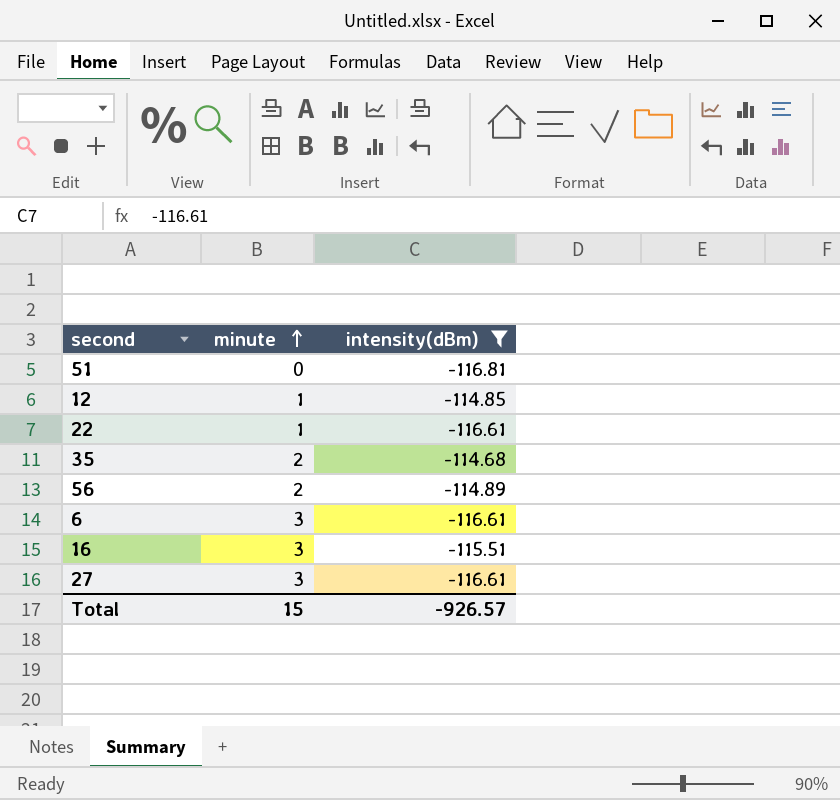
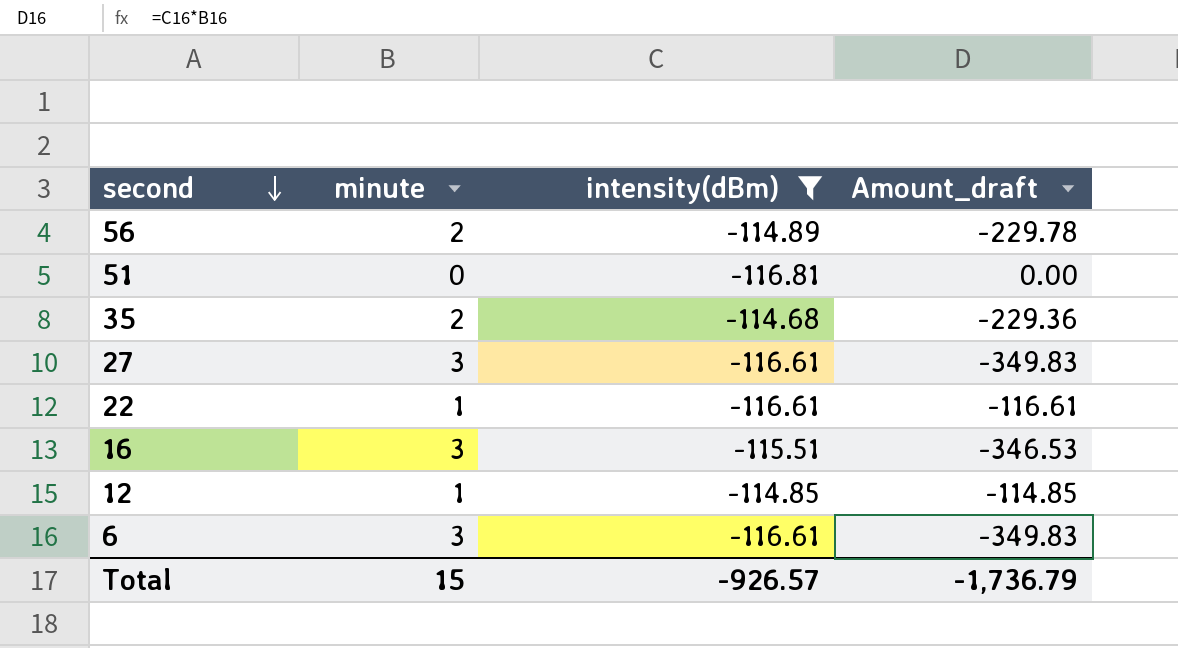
row order: minute ascending -> second descending
column Amount_draft | formula: none -> [minute] * [intensity(dBm)]

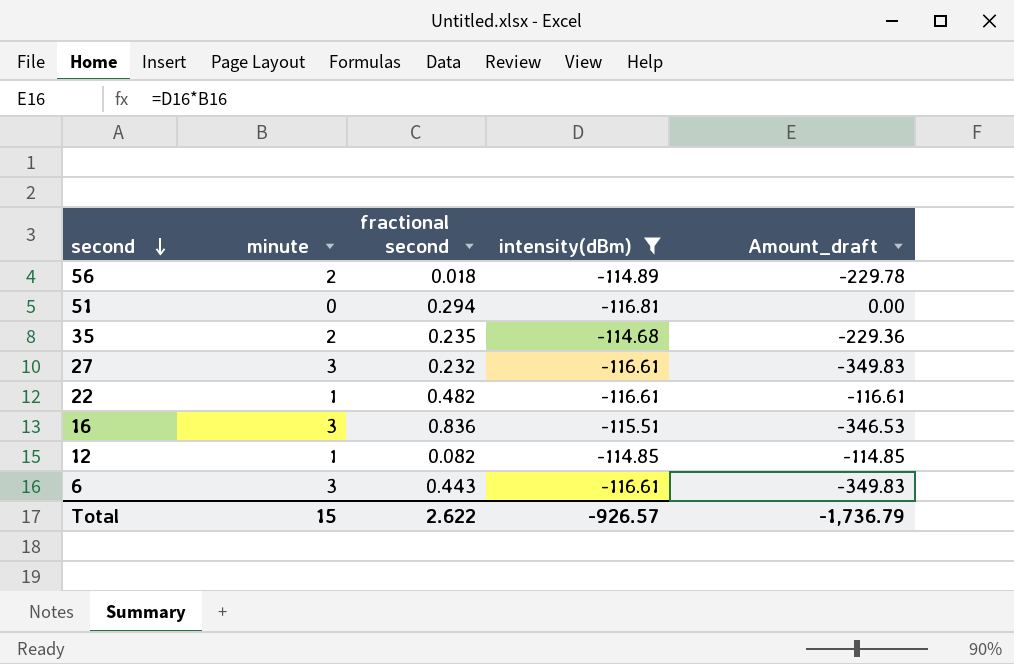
column fractional second | position: none -> 3

